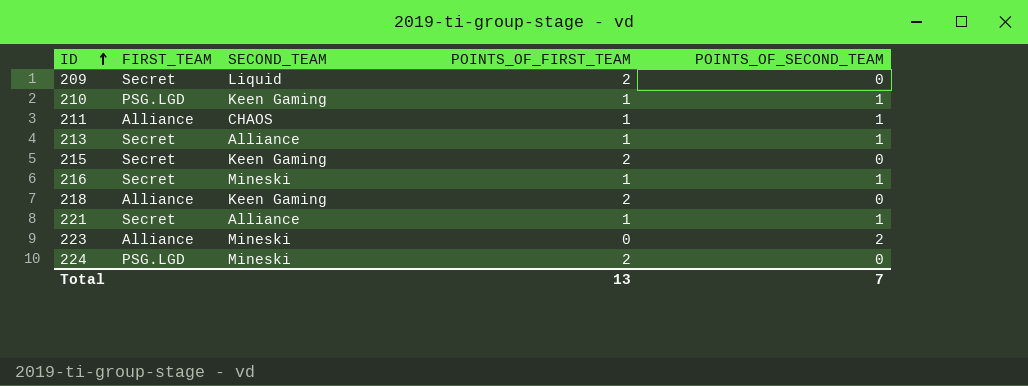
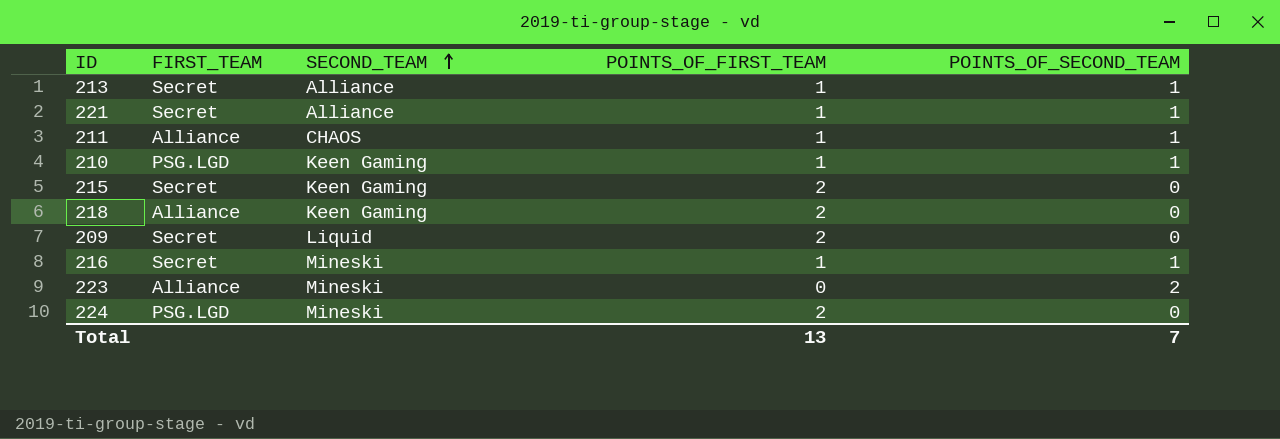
row order: ID ascending -> SECOND_TEAM ascending

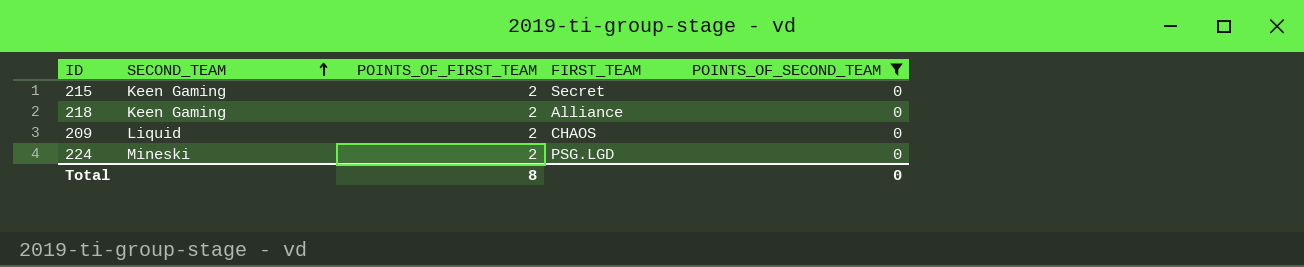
filter: none -> POINTS_OF_SECOND_TEAM = 0
column FIRST_TEAM | position: 2 -> 4
209 | FIRST_TEAM: Secret -> CHAOS
Total | POINTS_OF_FIRST_TEAM: 13 -> 8
Total | POINTS_OF_SECOND_TEAM: 7 -> 0

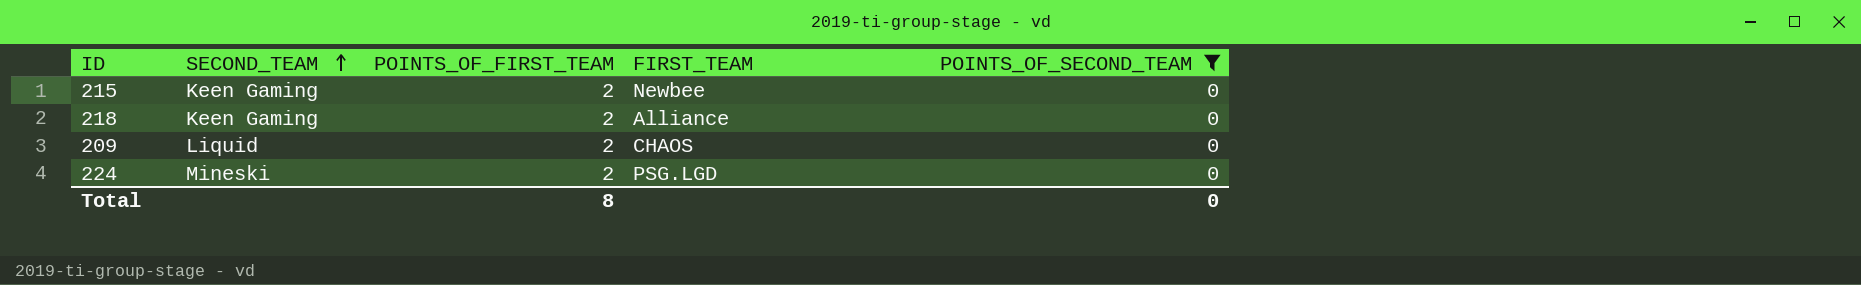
215 | FIRST_TEAM: Secret -> Newbee

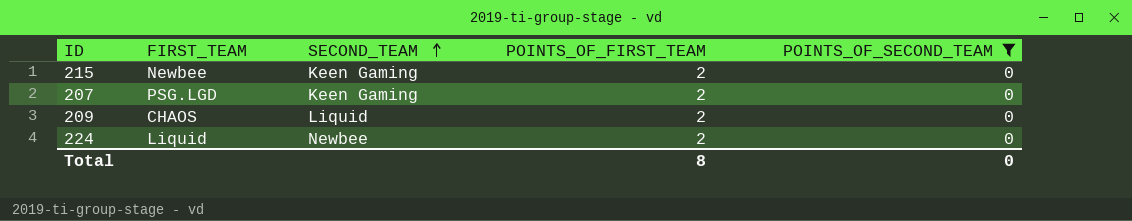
column FIRST_TEAM | position: 4 -> 2
row 218: Keen Gaming | 2 | Alliance | 0 -> none
row 207: none -> PSG.LGD | Keen Gaming | 2 | 0
224 | FIRST_TEAM: PSG.LGD -> Liquid
224 | SECOND_TEAM: Mineski -> Newbee

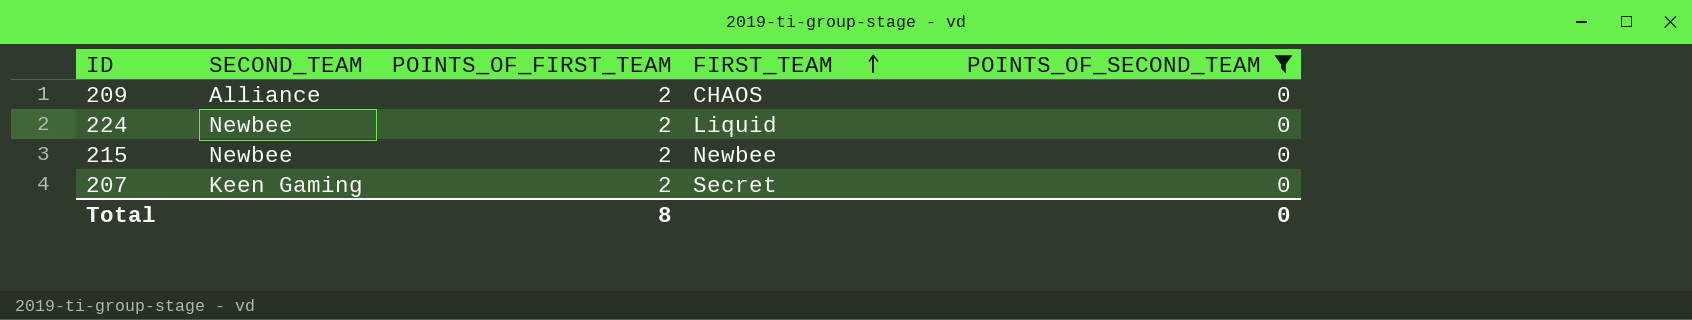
row order: SECOND_TEAM ascending -> FIRST_TEAM ascending
column FIRST_TEAM | position: 2 -> 4
209 | SECOND_TEAM: Liquid -> Alliance
215 | SECOND_TEAM: Keen Gaming -> Newbee
207 | FIRST_TEAM: PSG.LGD -> Secret

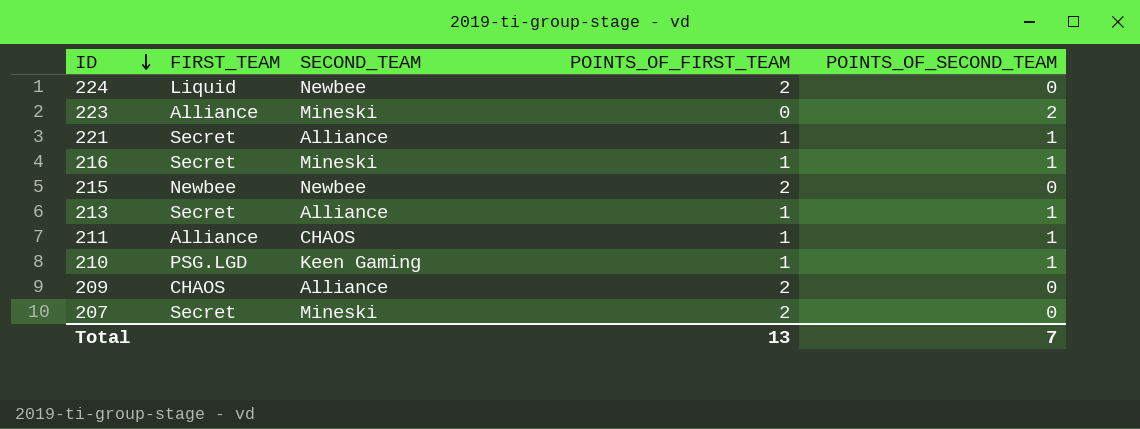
filter: POINTS_OF_SECOND_TEAM = 0 -> none
row order: FIRST_TEAM ascending -> ID descending
column FIRST_TEAM | position: 4 -> 2
207 | SECOND_TEAM: Keen Gaming -> Mineski
Total | POINTS_OF_FIRST_TEAM: 8 -> 13
Total | POINTS_OF_SECOND_TEAM: 0 -> 7

